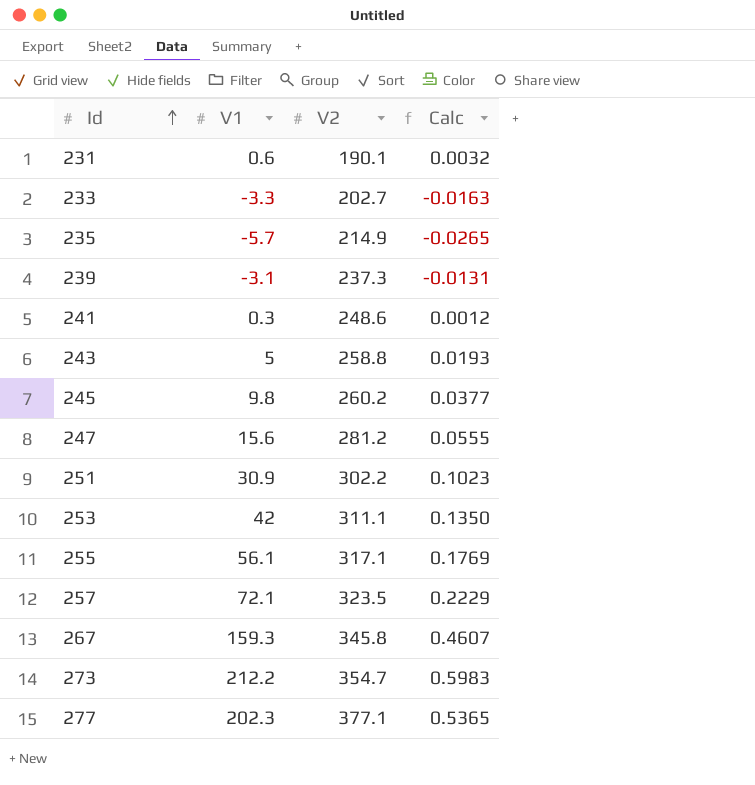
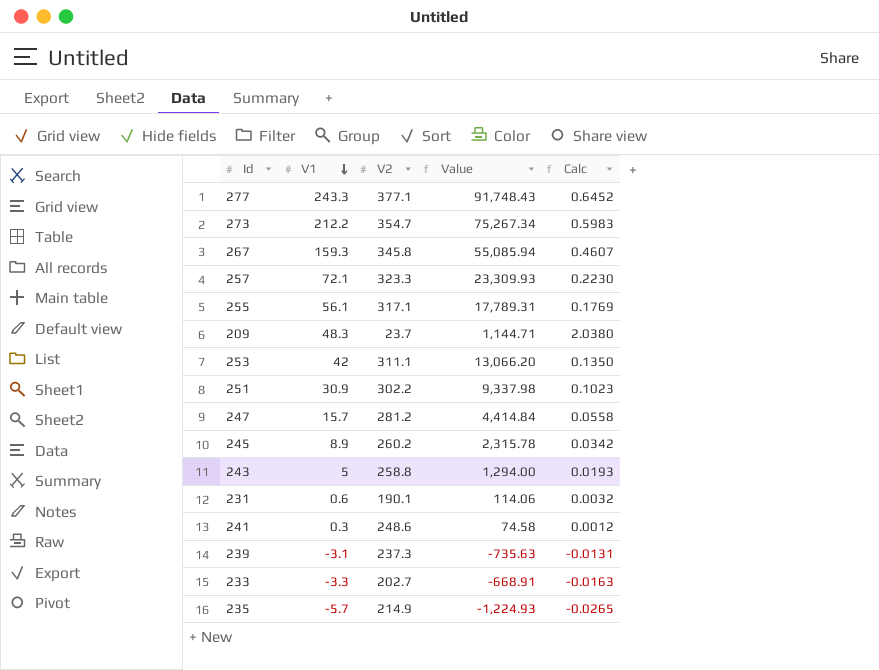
row order: Id ascending -> V1 descending
column Value | formula: none -> [V1] * [V2]
277 | V1: 202.3 -> 243.3
277 | Calc: 0.5365 -> 0.6452
257 | V2: 323.5 -> 323.3
257 | Calc: 0.2229 -> 0.2230
row 209: none -> 48.3 | 23.7 | 1,144.71 | 2.0380
247 | V1: 15.6 -> 15.7
247 | Calc: 0.0555 -> 0.0558
245 | V1: 9.8 -> 8.9
245 | Calc: 0.0377 -> 0.0342

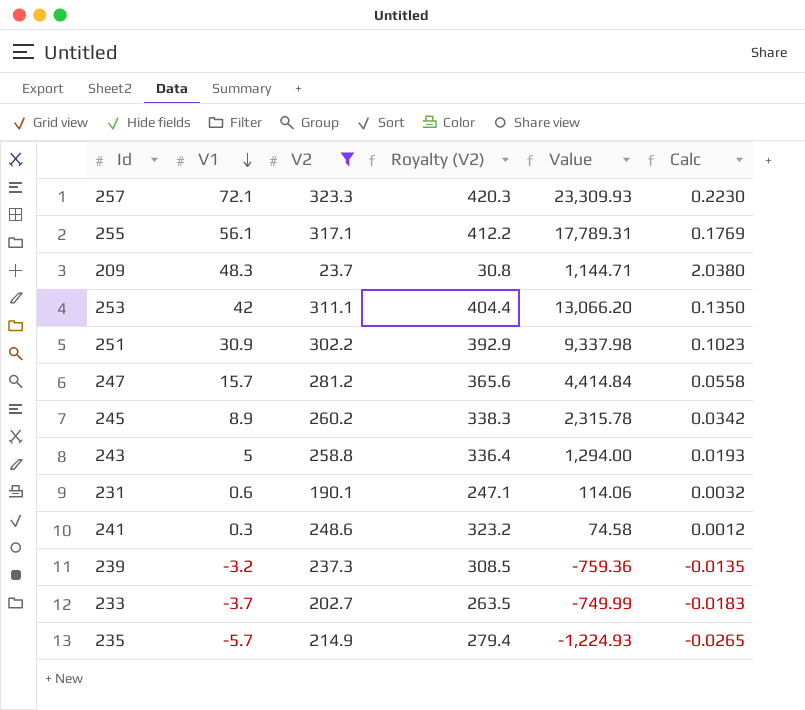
filter: none -> V2 <= 323.3
column Royalty (V2) | formula: none -> [V2] * 1.3
239 | V1: -3.1 -> -3.2
239 | Value: -735.63 -> -759.36
239 | Calc: -0.0131 -> -0.0135
233 | V1: -3.3 -> -3.7
233 | Value: -668.91 -> -749.99
233 | Calc: -0.0163 -> -0.0183

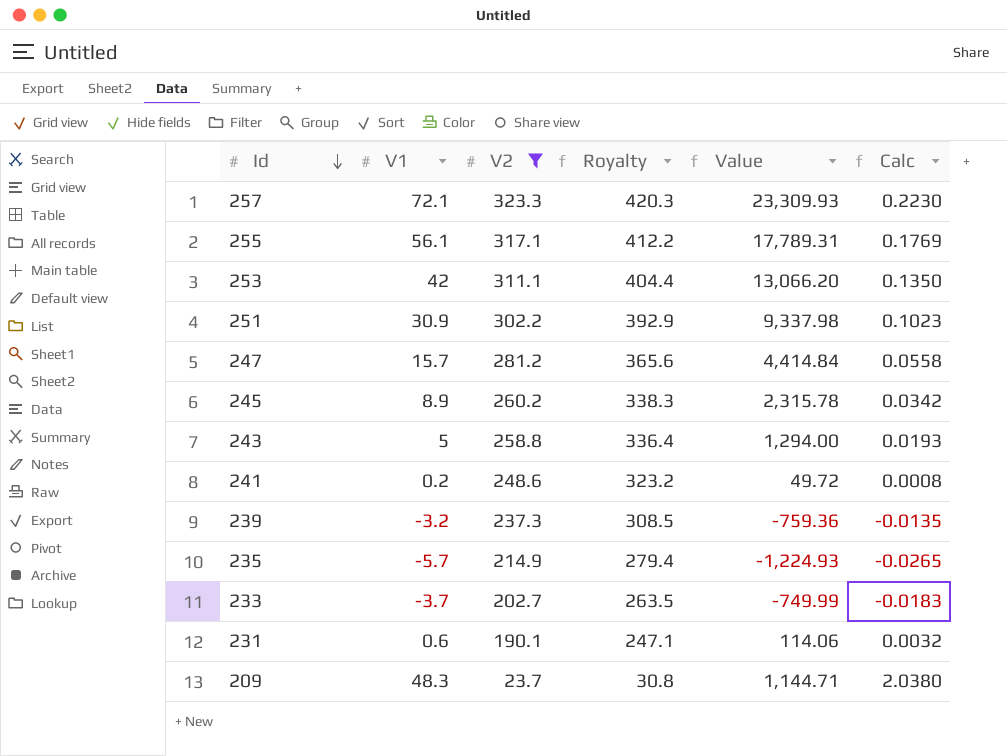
row order: V1 descending -> Id descending
column name: Royalty (V2) -> Royalty
241 | V1: 0.3 -> 0.2
241 | Value: 74.58 -> 49.72
241 | Calc: 0.0012 -> 0.0008

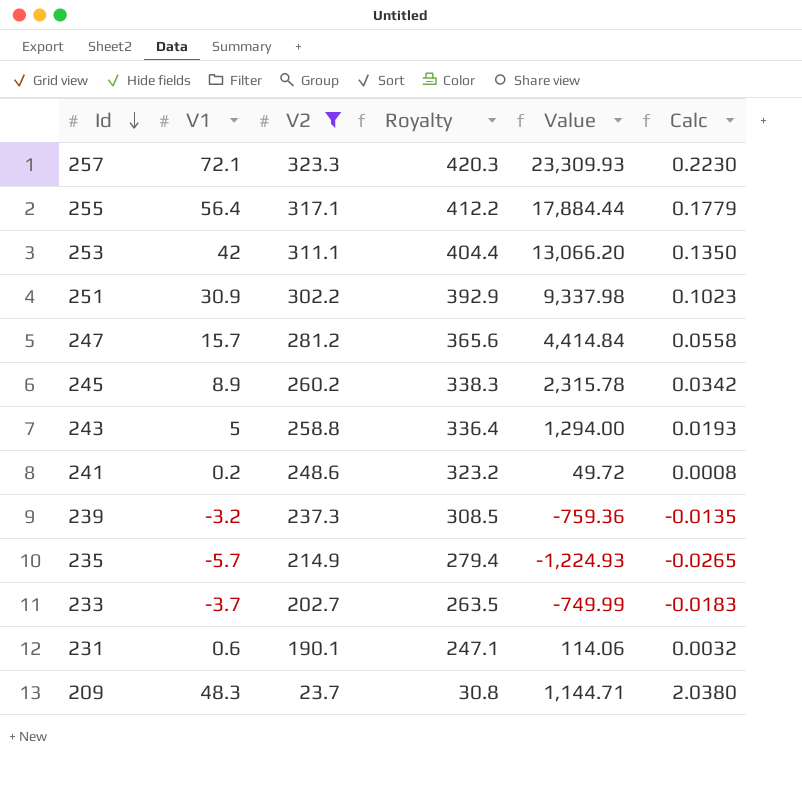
255 | V1: 56.1 -> 56.4
255 | Value: 17,789.31 -> 17,884.44
255 | Calc: 0.1769 -> 0.1779

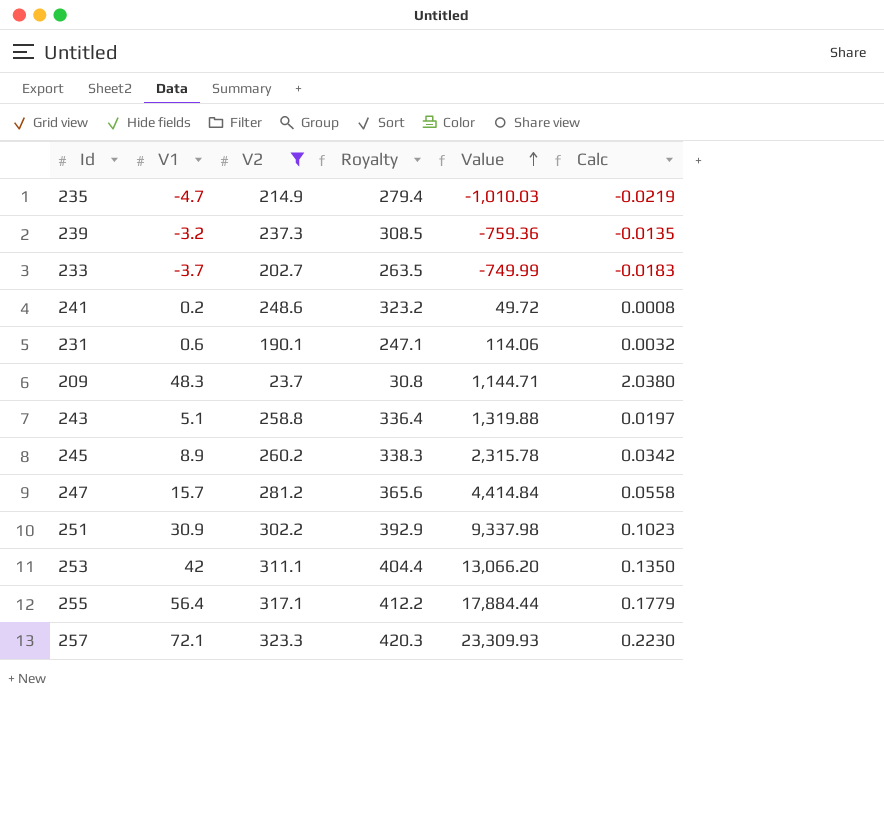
row order: Id descending -> Value ascending
235 | V1: -5.7 -> -4.7
235 | Value: -1,224.93 -> -1,010.03
235 | Calc: -0.0265 -> -0.0219
243 | V1: 5 -> 5.1
243 | Value: 1,294.00 -> 1,319.88
243 | Calc: 0.0193 -> 0.0197

